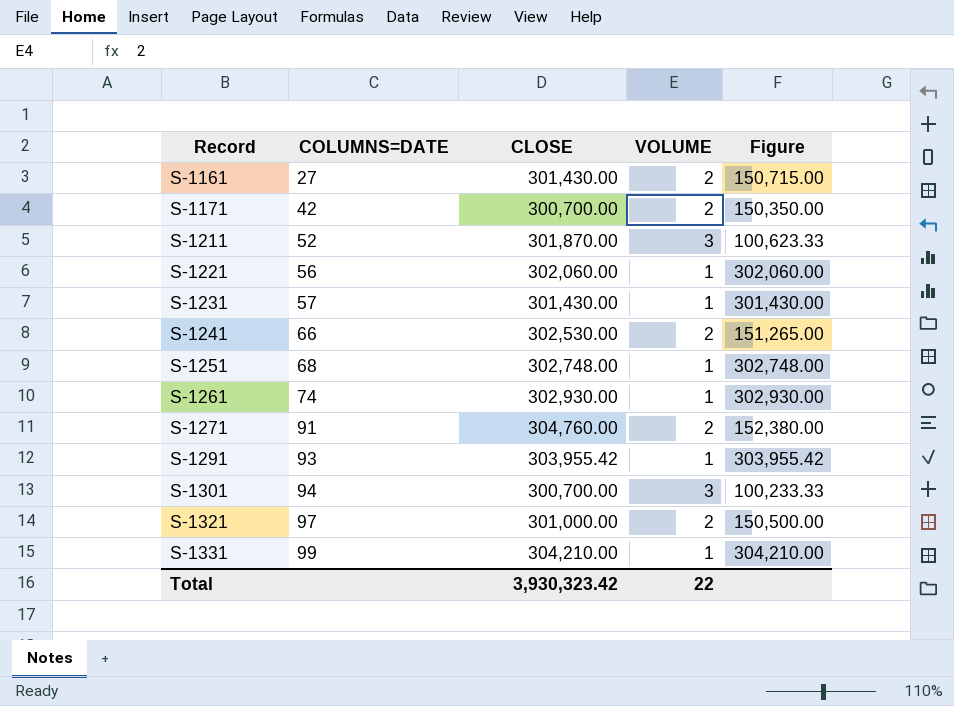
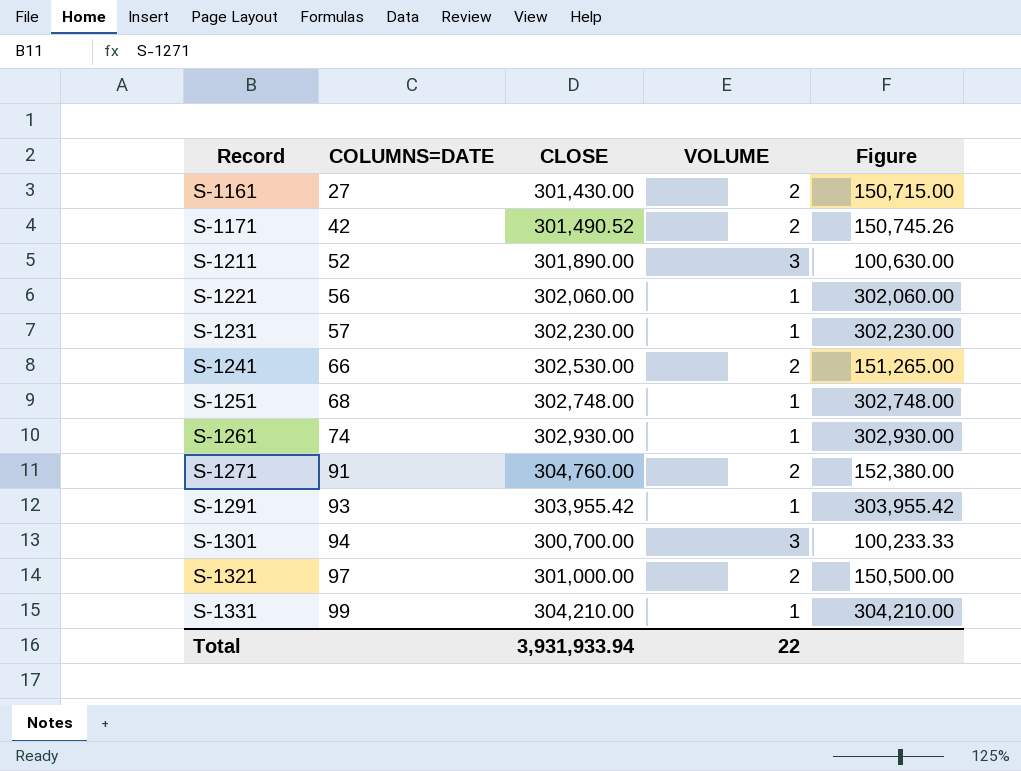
S-1171 | CLOSE: 300,700.00 -> 301,490.52
S-1171 | Figure: 150,350.00 -> 150,745.26
S-1211 | CLOSE: 301,870.00 -> 301,890.00
S-1211 | Figure: 100,623.33 -> 100,630.00
S-1231 | CLOSE: 301,430.00 -> 302,230.00
S-1231 | Figure: 301,430.00 -> 302,230.00
Total | CLOSE: 3,930,323.42 -> 3,931,933.94

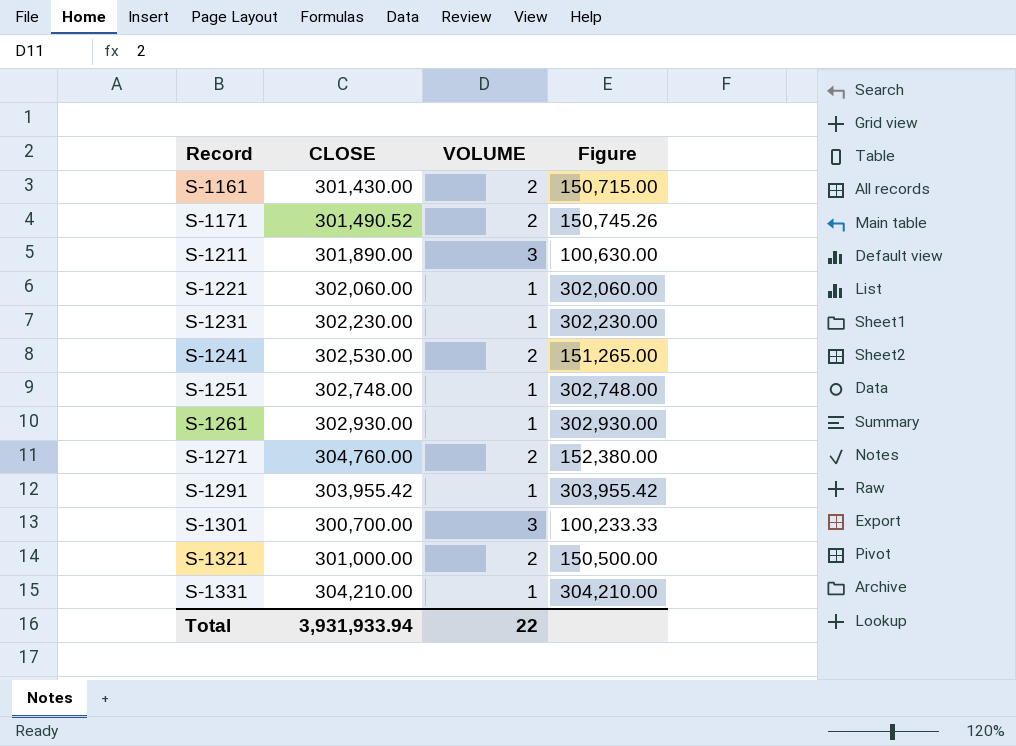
column COLUMNS=DATE | position: 2 -> none

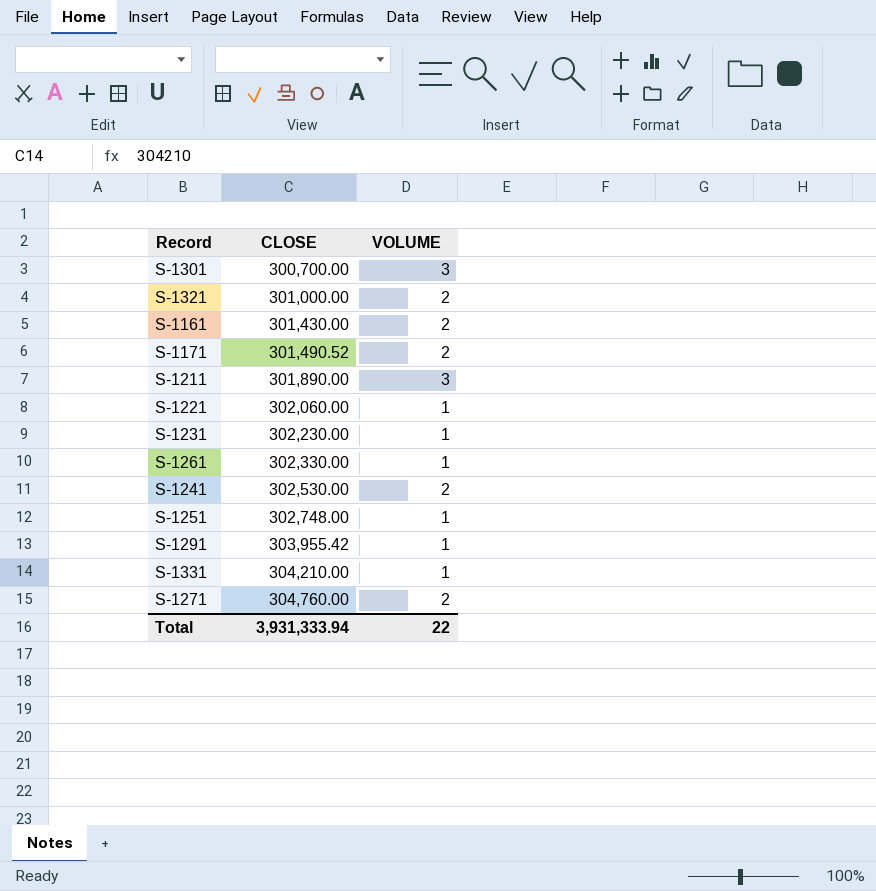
row order: Record ascending -> CLOSE ascending
column Figure | formula: [CLOSE] / [VOLUME] -> none
S-1261 | CLOSE: 302,930.00 -> 302,330.00
Total | CLOSE: 3,931,933.94 -> 3,931,333.94

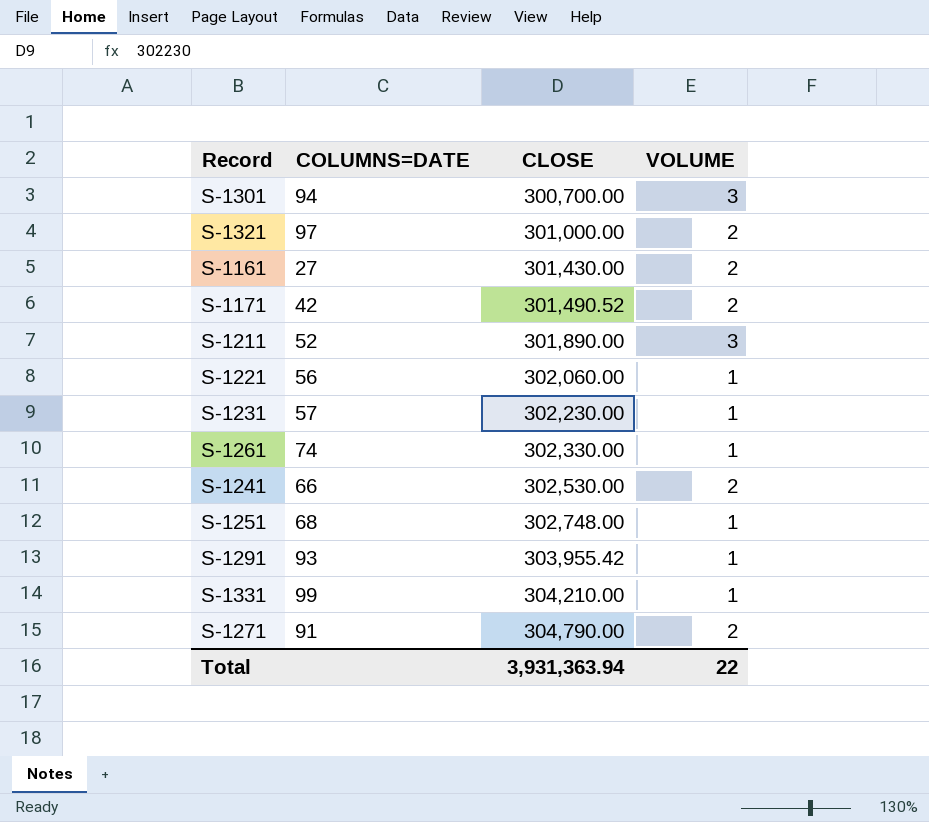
column COLUMNS=DATE | position: none -> 2
S-1271 | CLOSE: 304,760.00 -> 304,790.00
Total | CLOSE: 3,931,333.94 -> 3,931,363.94

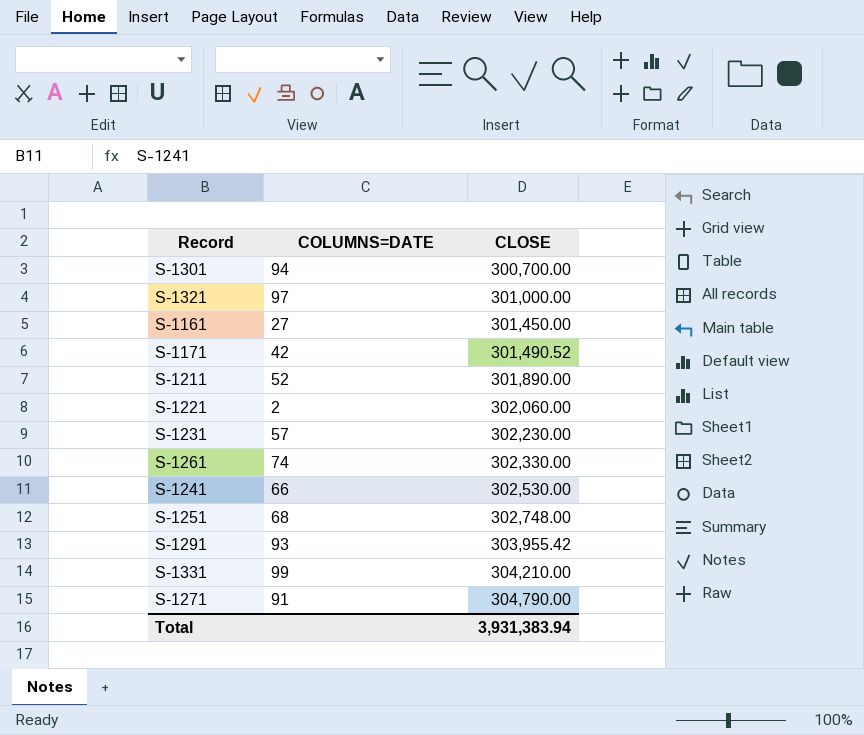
column VOLUME | position: 4 -> none
S-1161 | CLOSE: 301,430.00 -> 301,450.00
S-1221 | COLUMNS=DATE: 56 -> 2
Total | CLOSE: 3,931,363.94 -> 3,931,383.94

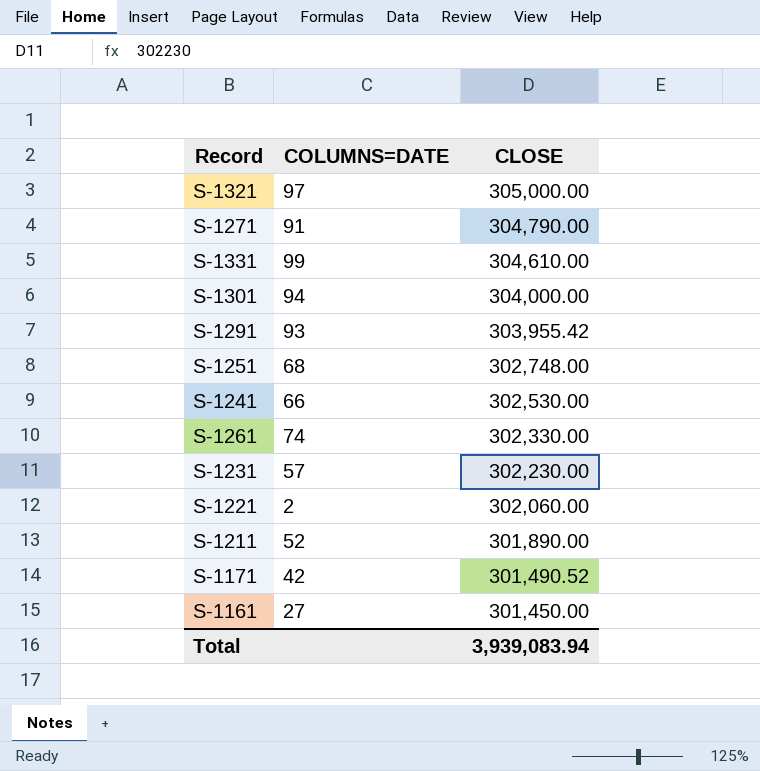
row order: CLOSE ascending -> CLOSE descending
S-1321 | CLOSE: 301,000.00 -> 305,000.00
S-1331 | CLOSE: 304,210.00 -> 304,610.00
S-1301 | CLOSE: 300,700.00 -> 304,000.00
Total | CLOSE: 3,931,383.94 -> 3,939,083.94

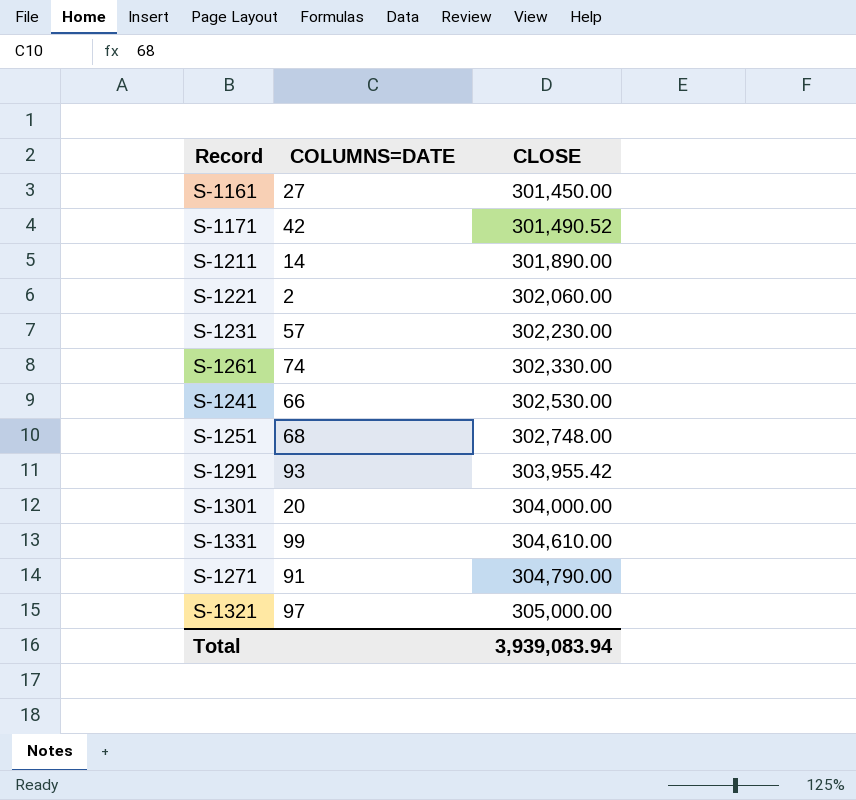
row order: CLOSE descending -> CLOSE ascending
S-1211 | COLUMNS=DATE: 52 -> 14
S-1301 | COLUMNS=DATE: 94 -> 20

